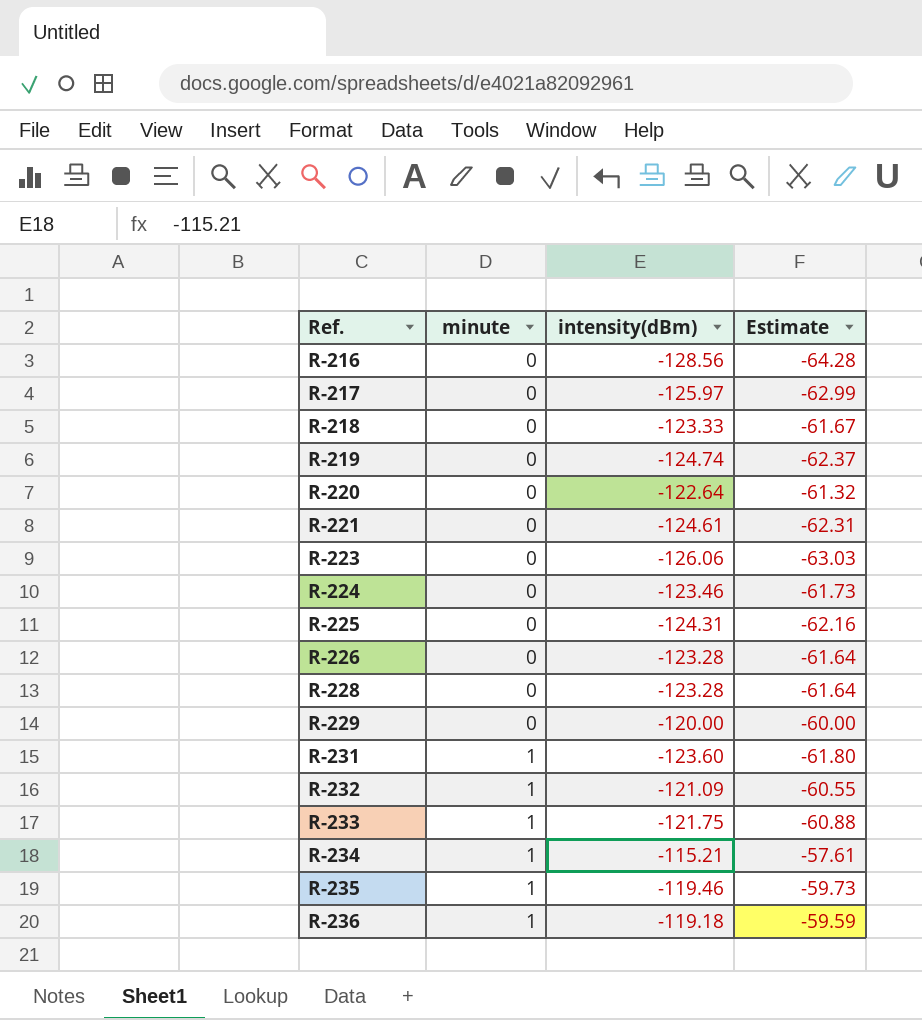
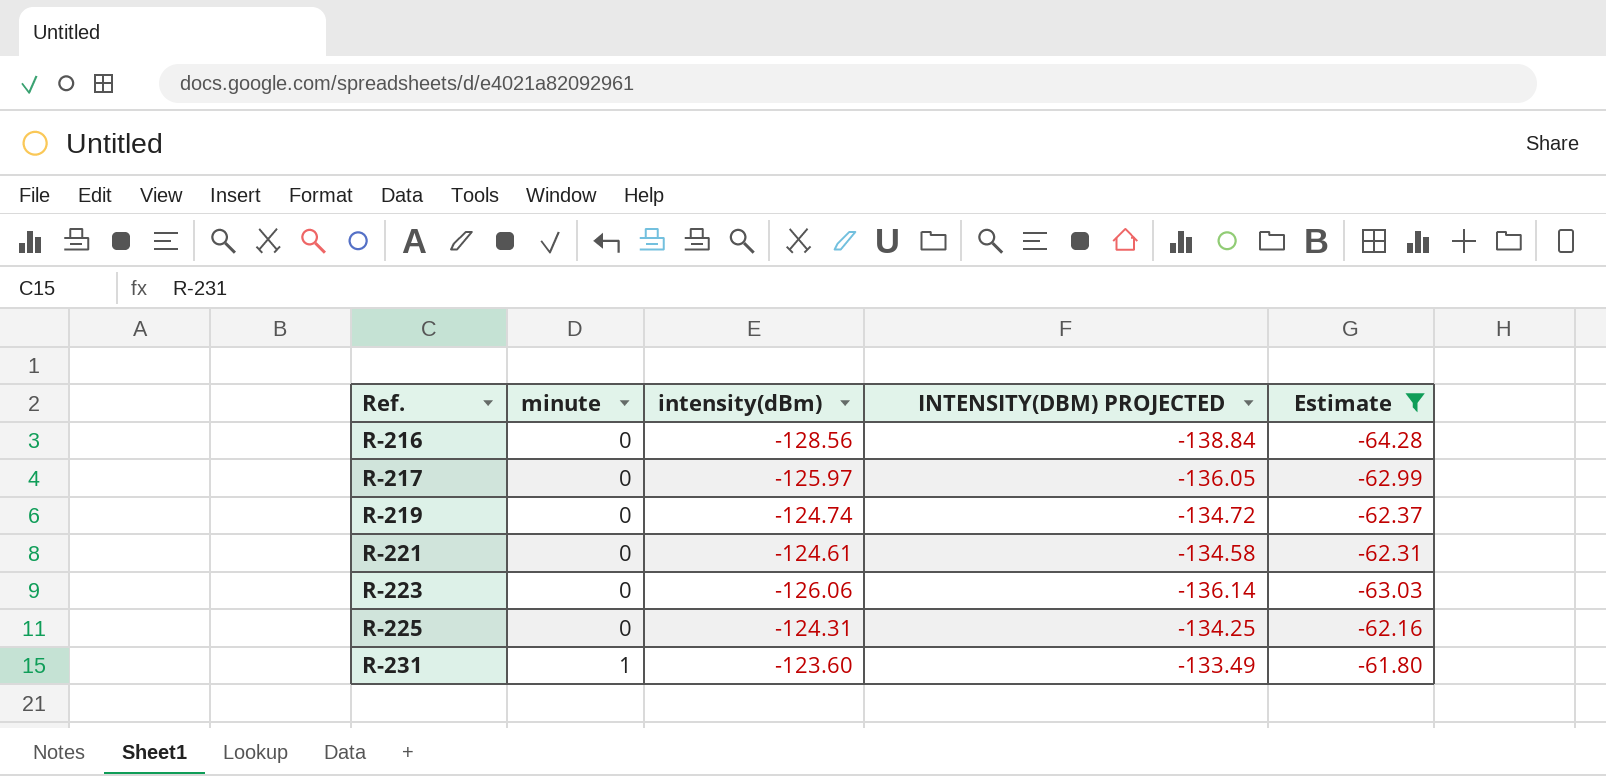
filter: none -> Estimate <= -61.80
column INTENSITY(DBM) PROJECTED | formula: none -> [intensity(dBm)] * 1.08

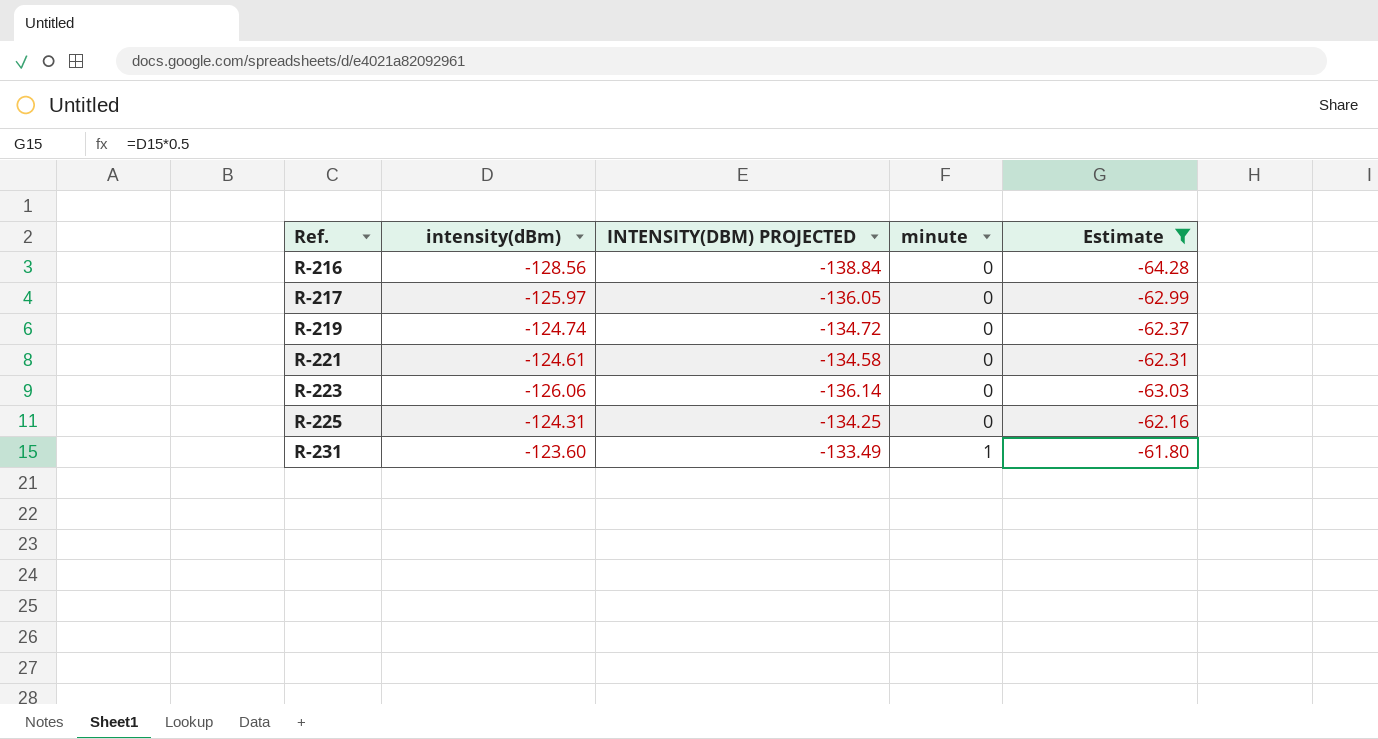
column minute | position: 2 -> 4

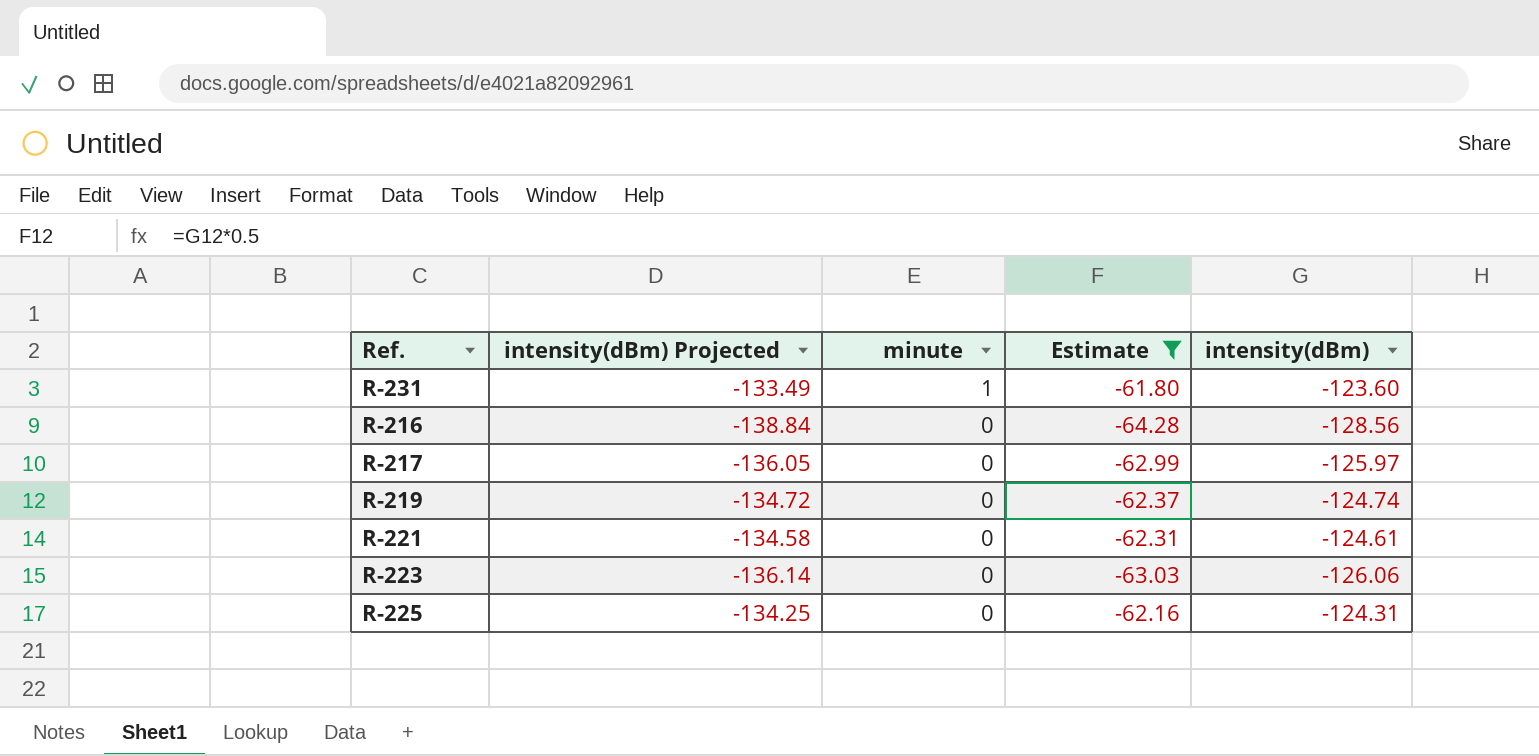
row order: Ref. ascending -> minute descending
column name: INTENSITY(DBM) PROJECTED -> intensity(dBm) Projected
column intensity(dBm) | position: 2 -> 5

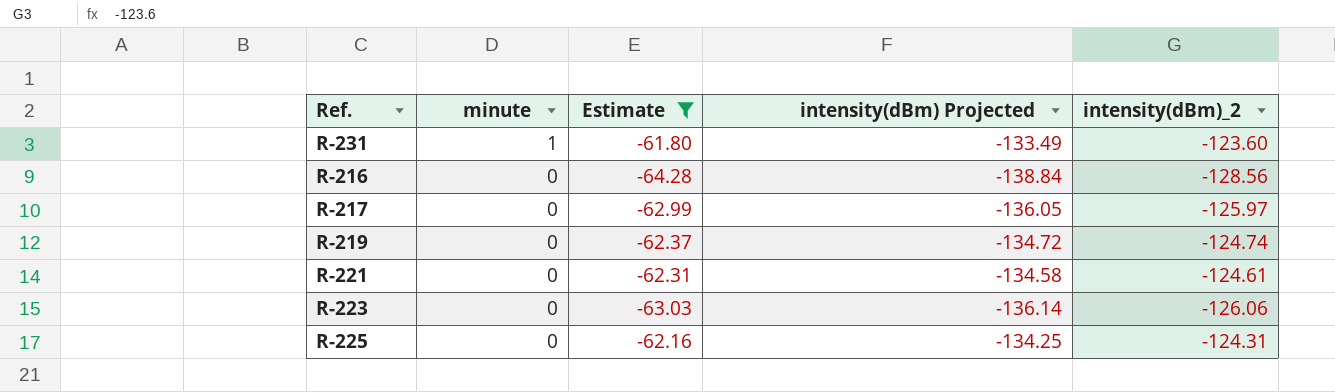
column intensity(dBm) Projected | position: 2 -> 4
column name: intensity(dBm) -> intensity(dBm)_2

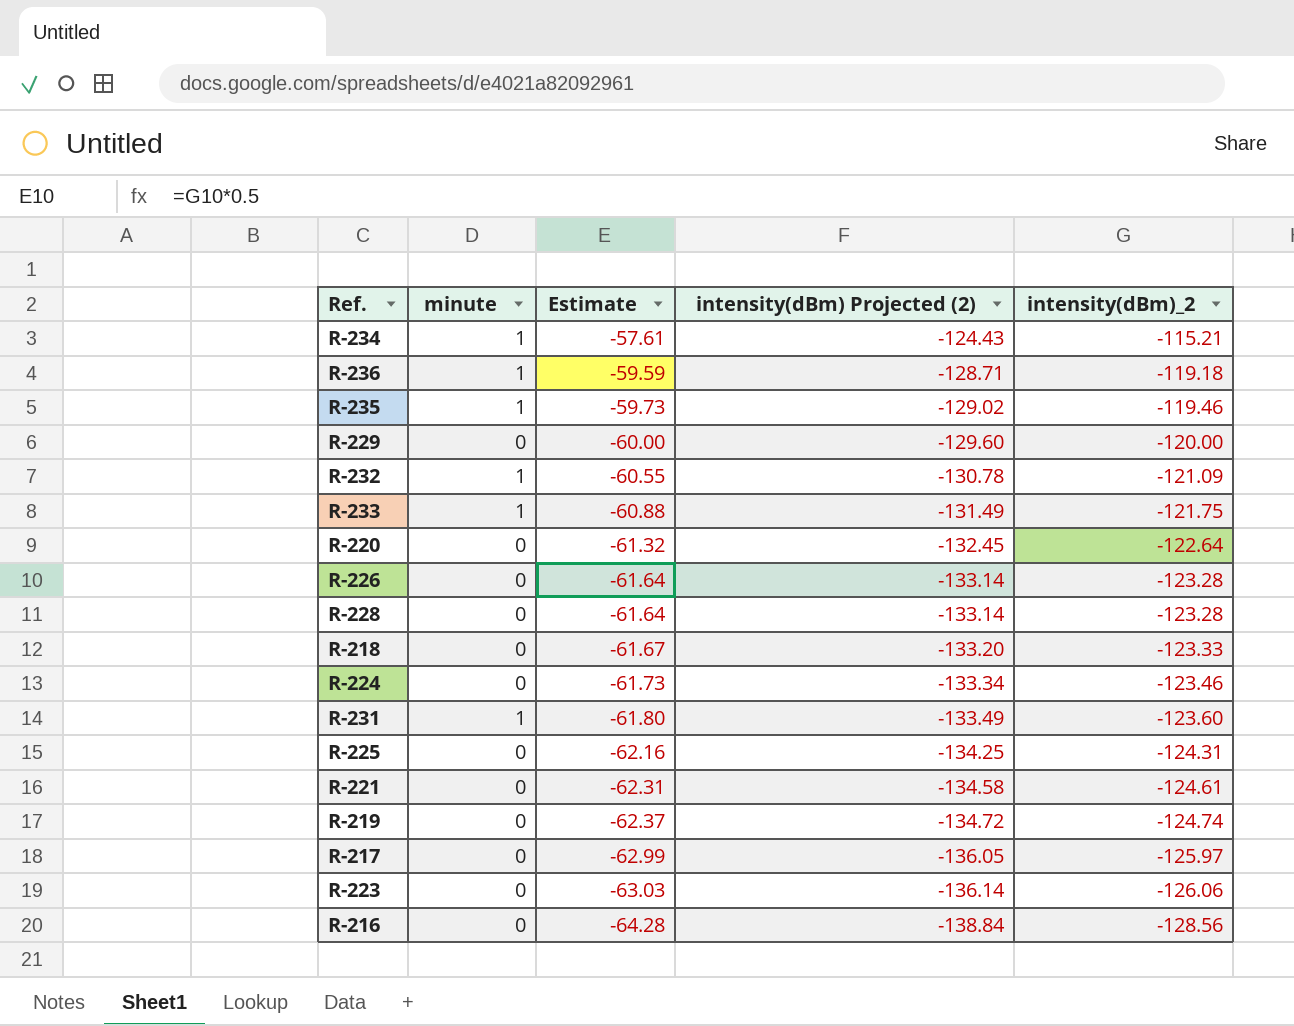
filter: Estimate <= -61.80 -> none
row order: minute descending -> Estimate descending
column name: intensity(dBm) Projected -> intensity(dBm) Projected (2)

